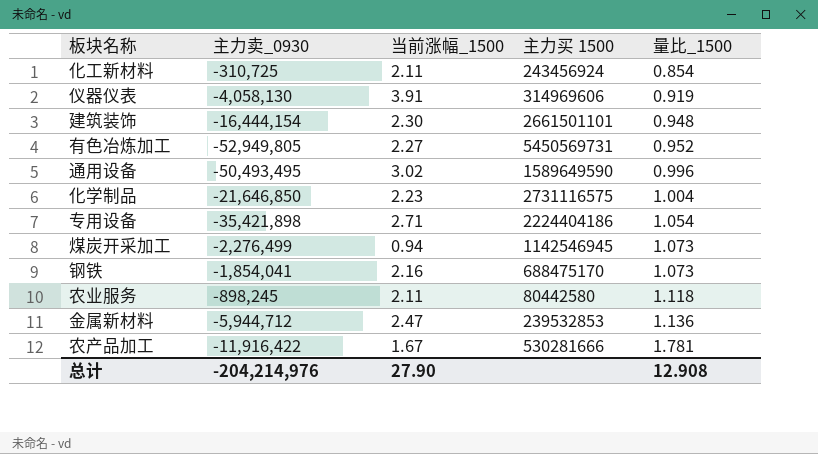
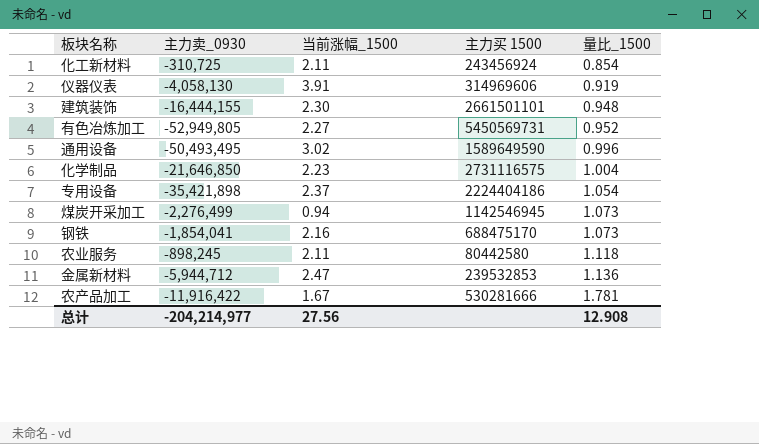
建筑装饰 | 主力卖_0930: -16,444,154 -> -16,444,155
专用设备 | 当前涨幅_1500: 2.71 -> 2.37
总计 | 主力卖_0930: -204,214,976 -> -204,214,977
总计 | 当前涨幅_1500: 27.90 -> 27.56

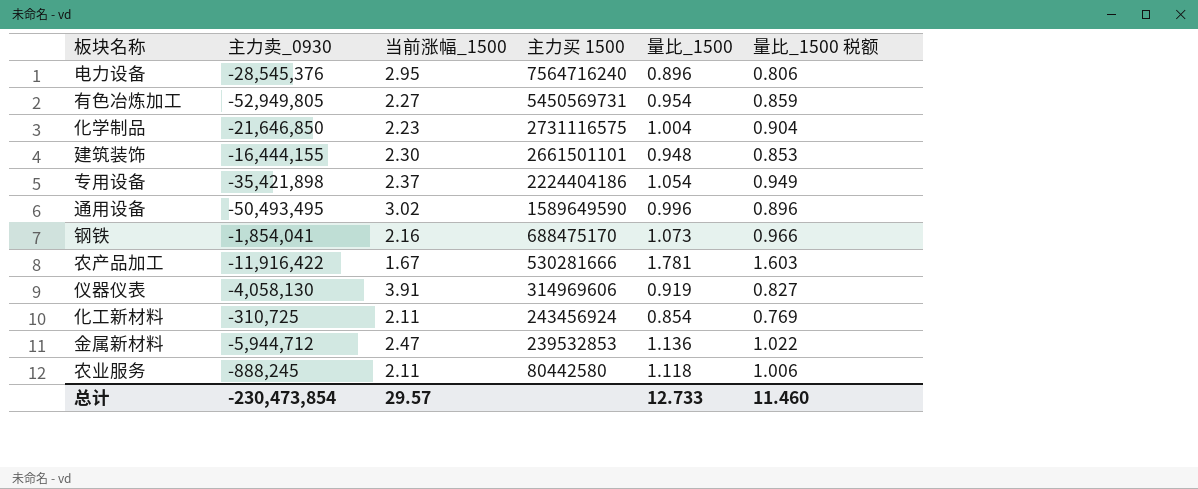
row order: 量比_1500 ascending -> 主力买 1500 descending
column 量比_1500 税额 | formula: none -> [量比_1500] * 0.9
row 煤炭开采加工: -2,276,499 | 0.94 | 1142546945 | 1.073 -> none
row 电力设备: none -> -28,545,376 | 2.95 | 7564716240 | 0.896 | 0.806
有色冶炼加工 | 量比_1500: 0.952 -> 0.954
农业服务 | 主力卖_0930: -898,245 -> -888,245
总计 | 主力卖_0930: -204,214,977 -> -230,473,854
总计 | 当前涨幅_1500: 27.56 -> 29.57
总计 | 量比_1500: 12.908 -> 12.733

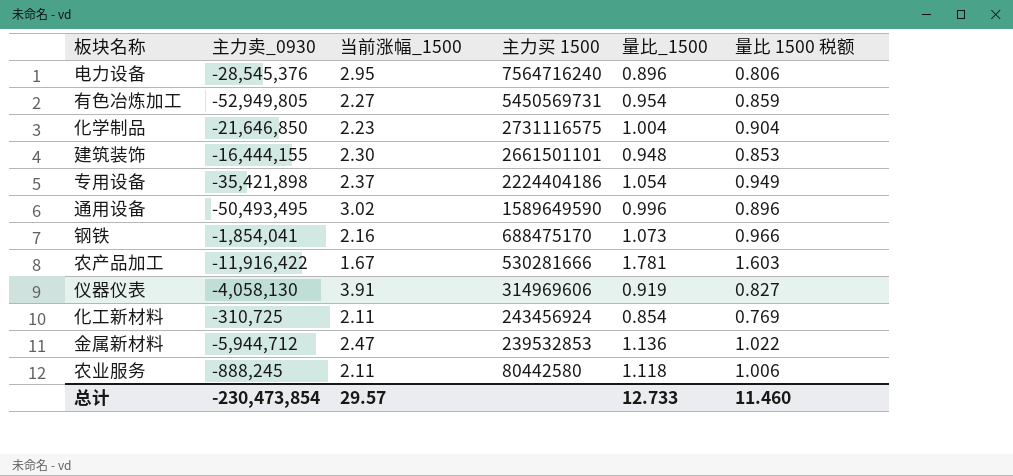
column name: 量比_1500 税额 -> 量比 1500 税额

